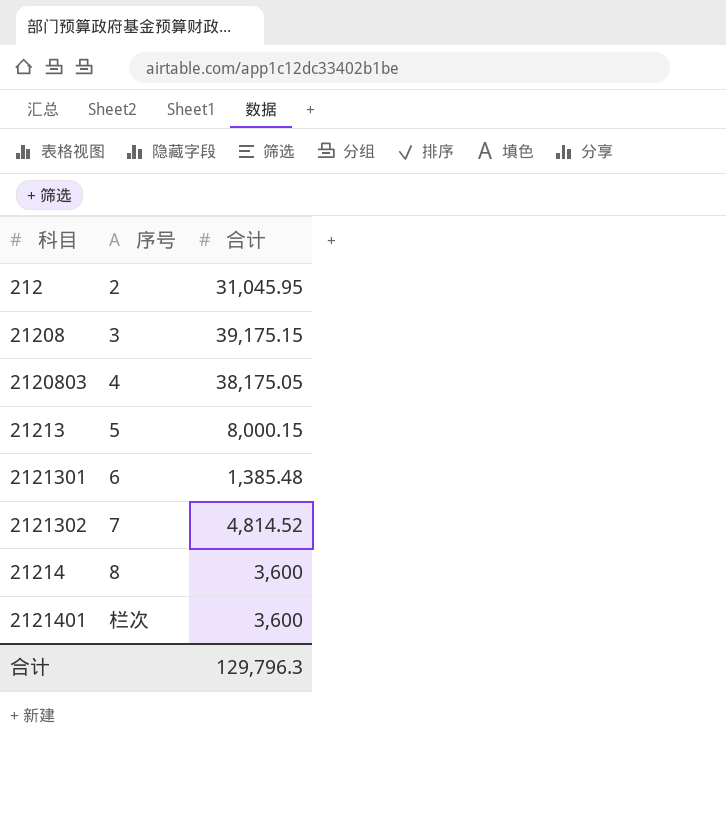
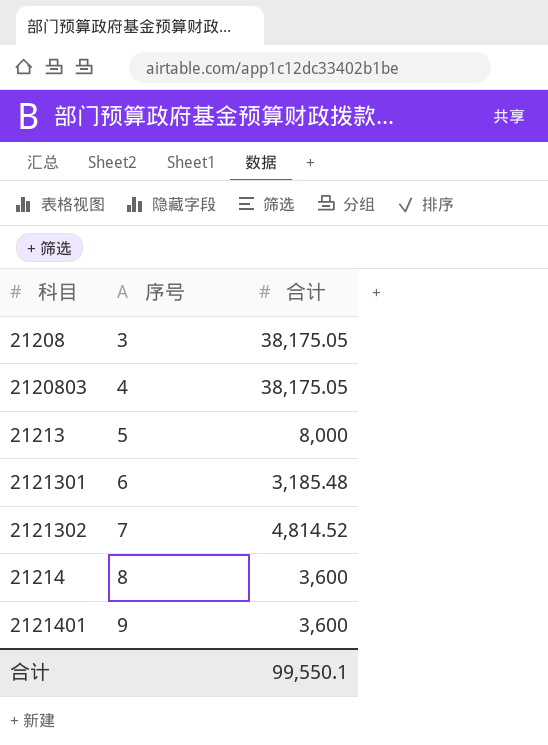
row 212: 2 | 31,045.95 -> none
21208 | 合计: 39,175.15 -> 38,175.05
21213 | 合计: 8,000.15 -> 8,000
2121301 | 合计: 1,385.48 -> 3,185.48
2121401 | 序号: 栏次 -> 9
合计 | 合计: 129,796.3 -> 99,550.1

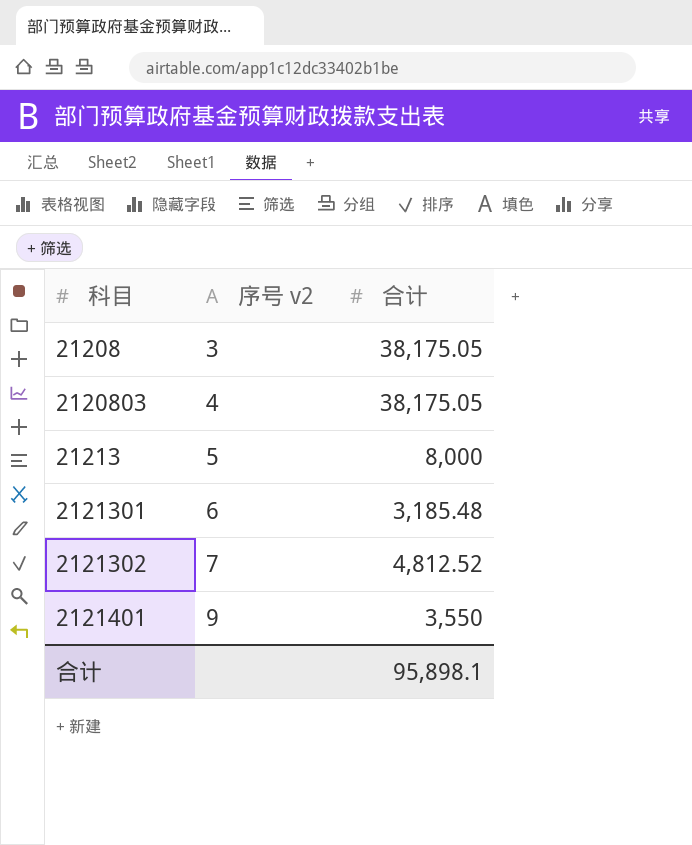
column name: 序号 -> 序号 v2
row 21214: 8 | 3,600 -> none
2121302 | 合计: 4,814.52 -> 4,812.52
2121401 | 合计: 3,600 -> 3,550
合计 | 合计: 99,550.1 -> 95,898.1

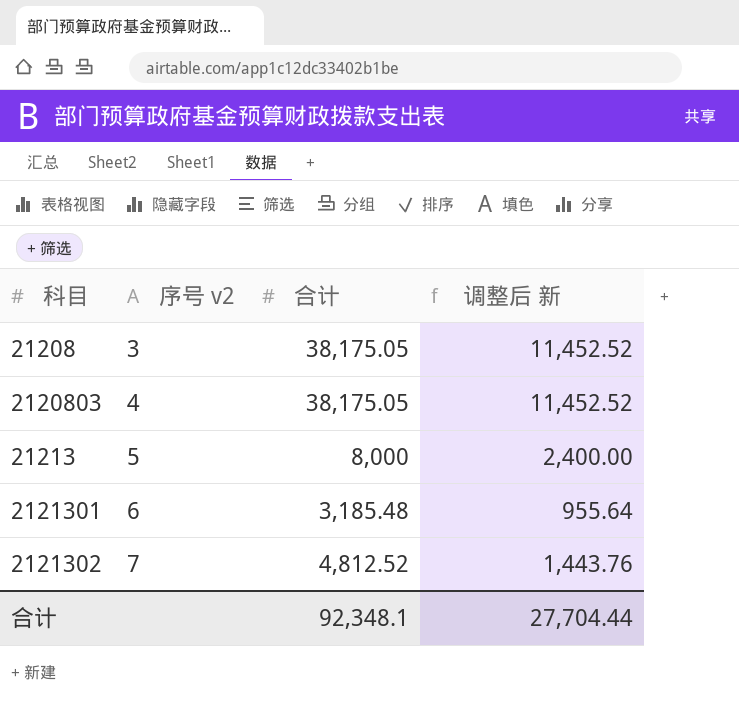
column 调整后 新 | formula: none -> [合计] * 0.3
row 2121401: 9 | 3,550 -> none
合计 | 合计: 95,898.1 -> 92,348.1

